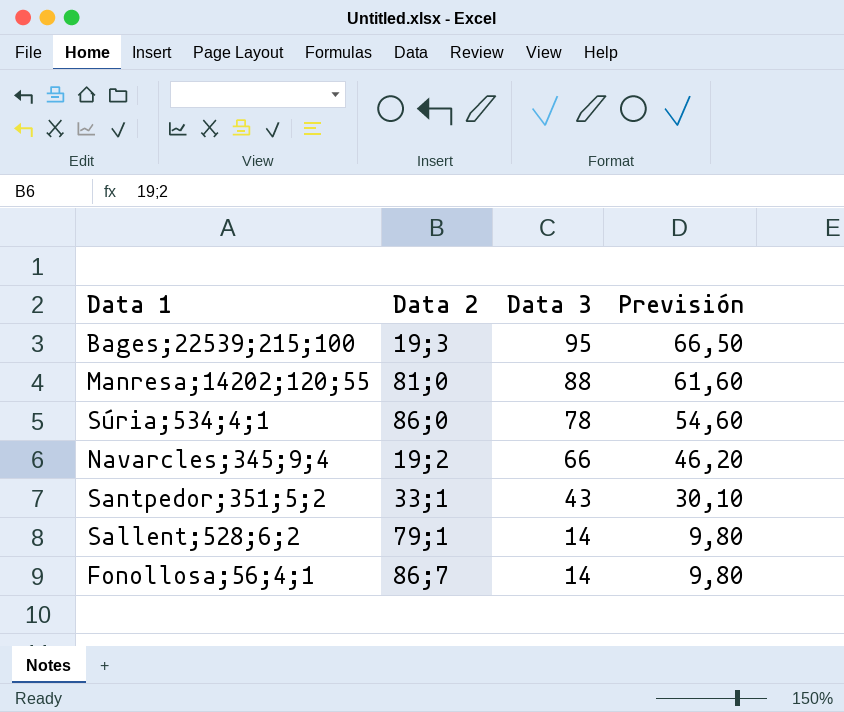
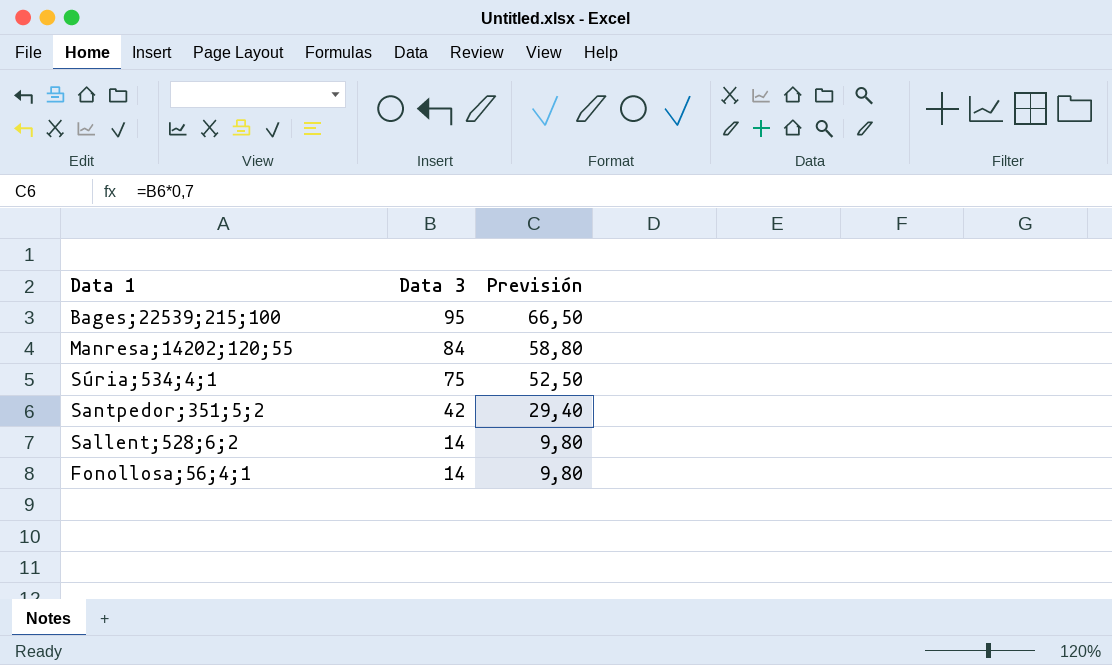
column Data 2 | position: 2 -> none
row Navarcles;345;9;4: 19;2 | 66 | 46,20 -> none
Manresa;14202;120;55 | Data 3: 88 -> 84
Manresa;14202;120;55 | Previsión: 61,60 -> 58,80
Súria;534;4;1 | Data 3: 78 -> 75
Súria;534;4;1 | Previsión: 54,60 -> 52,50
Santpedor;351;5;2 | Data 3: 43 -> 42
Santpedor;351;5;2 | Previsión: 30,10 -> 29,40

